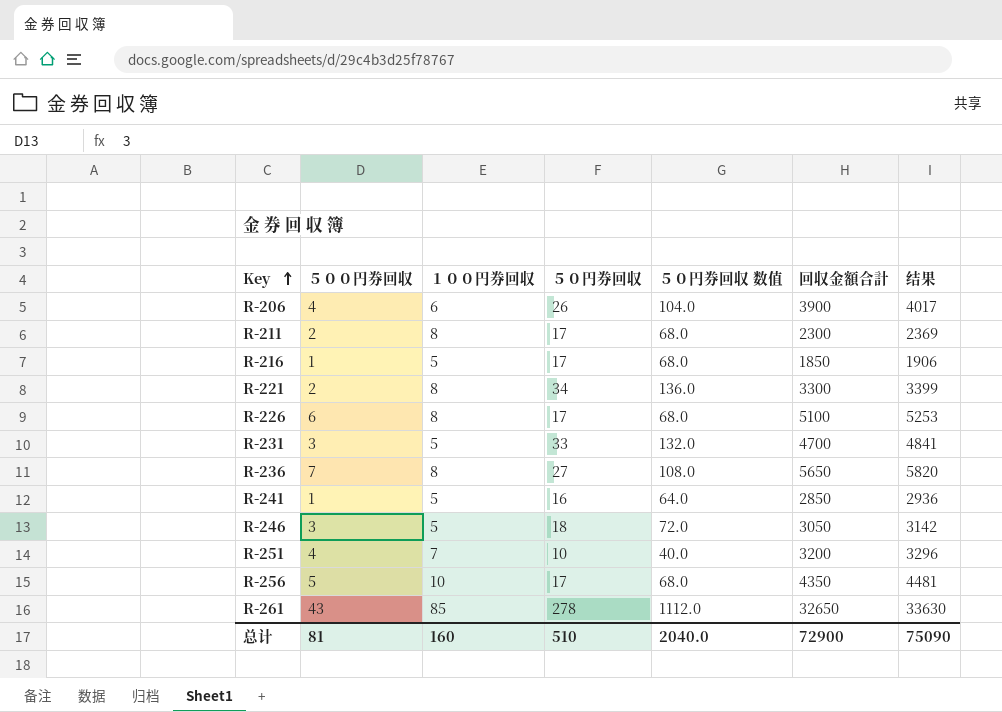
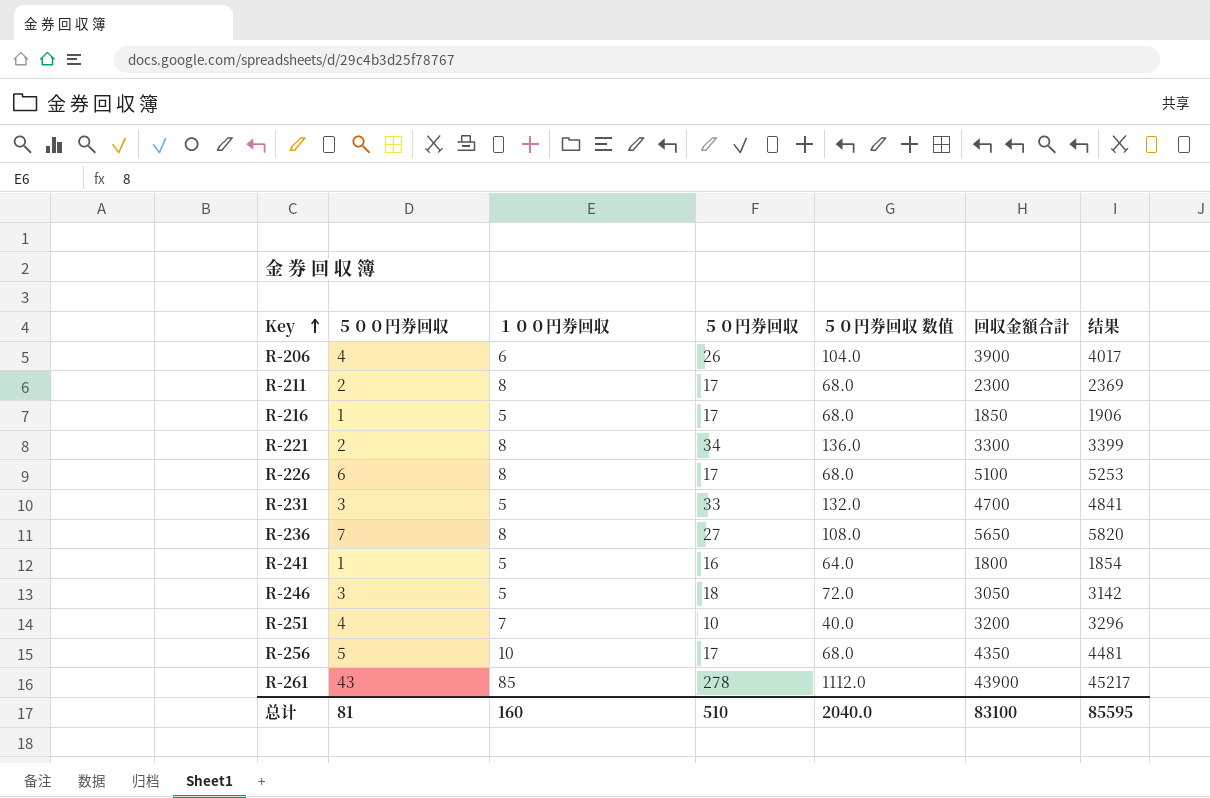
R-241 | 回収金額合計: 2850 -> 1800
R-241 | 结果: 2936 -> 1854
R-261 | 回収金額合計: 32650 -> 43900
R-261 | 结果: 33630 -> 45217
总计 | 回収金額合計: 72900 -> 83100
总计 | 结果: 75090 -> 85595

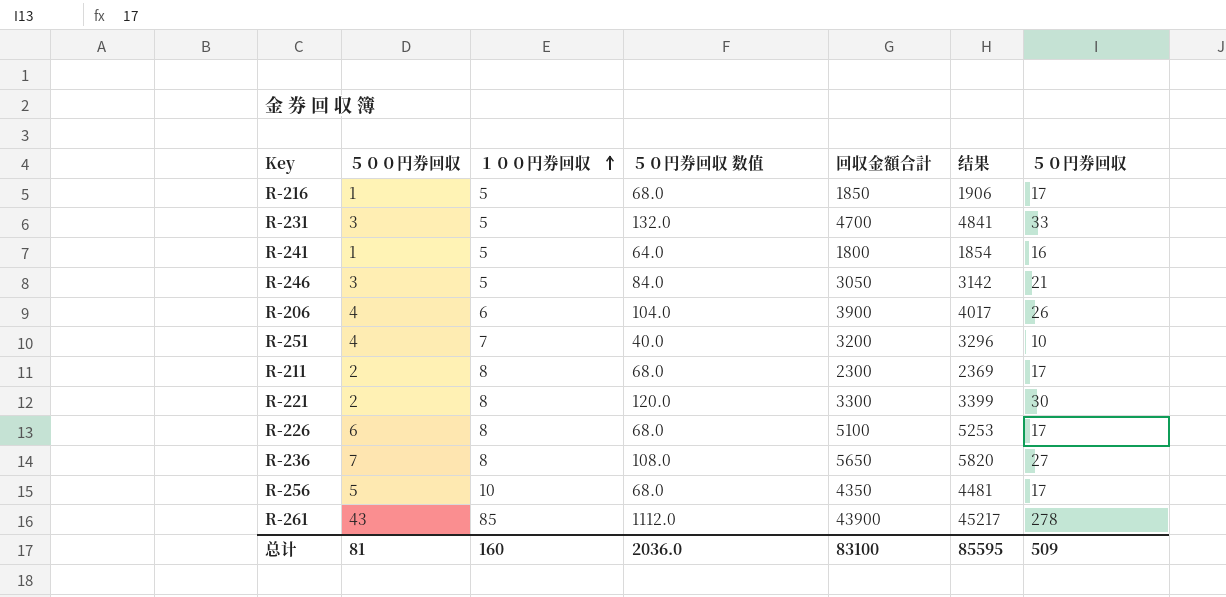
row order: Key ascending -> １００円券回収 ascending
column ５０円券回収 | position: 4 -> 7
R-246 | ５０円券回収 数值: 72.0 -> 84.0
R-246 | ５０円券回収: 18 -> 21
R-221 | ５０円券回収 数值: 136.0 -> 120.0
R-221 | ５０円券回収: 34 -> 30
总计 | ５０円券回収 数值: 2040.0 -> 2036.0
总计 | ５０円券回収: 510 -> 509

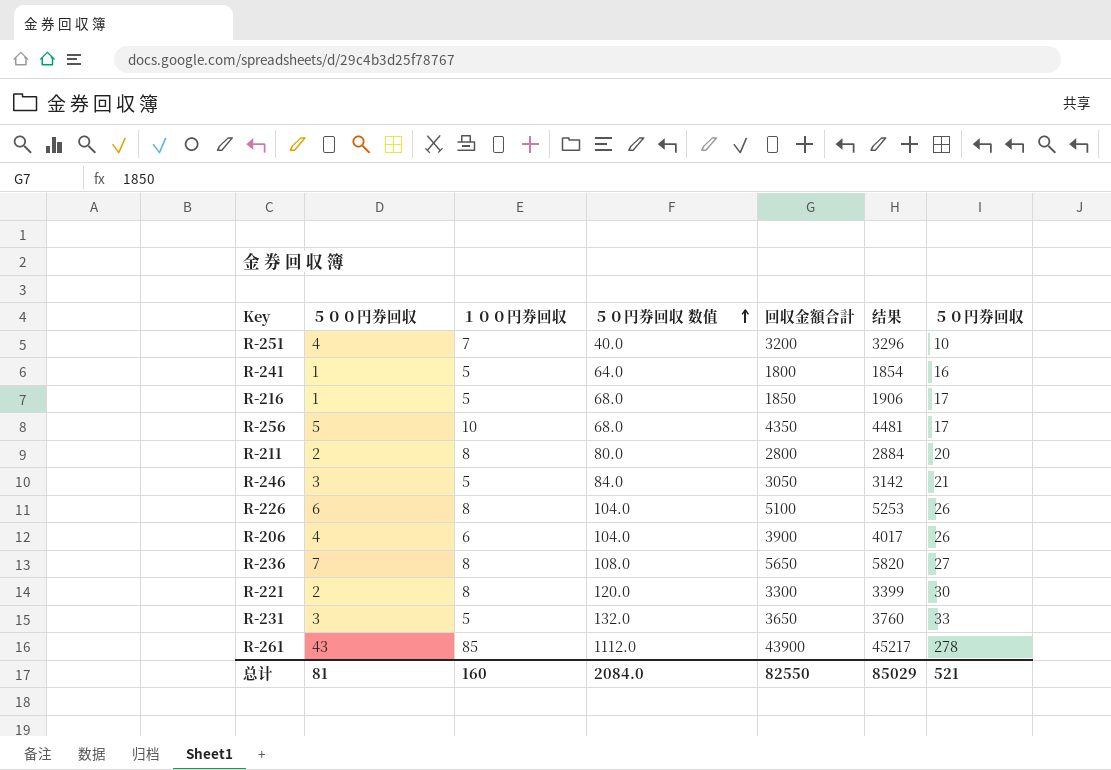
row order: １００円券回収 ascending -> ５０円券回収 数值 ascending
R-211 | ５０円券回収 数值: 68.0 -> 80.0
R-211 | 回収金額合計: 2300 -> 2800
R-211 | 结果: 2369 -> 2884
R-211 | ５０円券回収: 17 -> 20
R-226 | ５０円券回収 数值: 68.0 -> 104.0
R-226 | ５０円券回収: 17 -> 26
R-231 | 回収金額合計: 4700 -> 3650
R-231 | 结果: 4841 -> 3760
总计 | ５０円券回収 数值: 2036.0 -> 2084.0
总计 | 回収金額合計: 83100 -> 82550
总计 | 结果: 85595 -> 85029
总计 | ５０円券回収: 509 -> 521

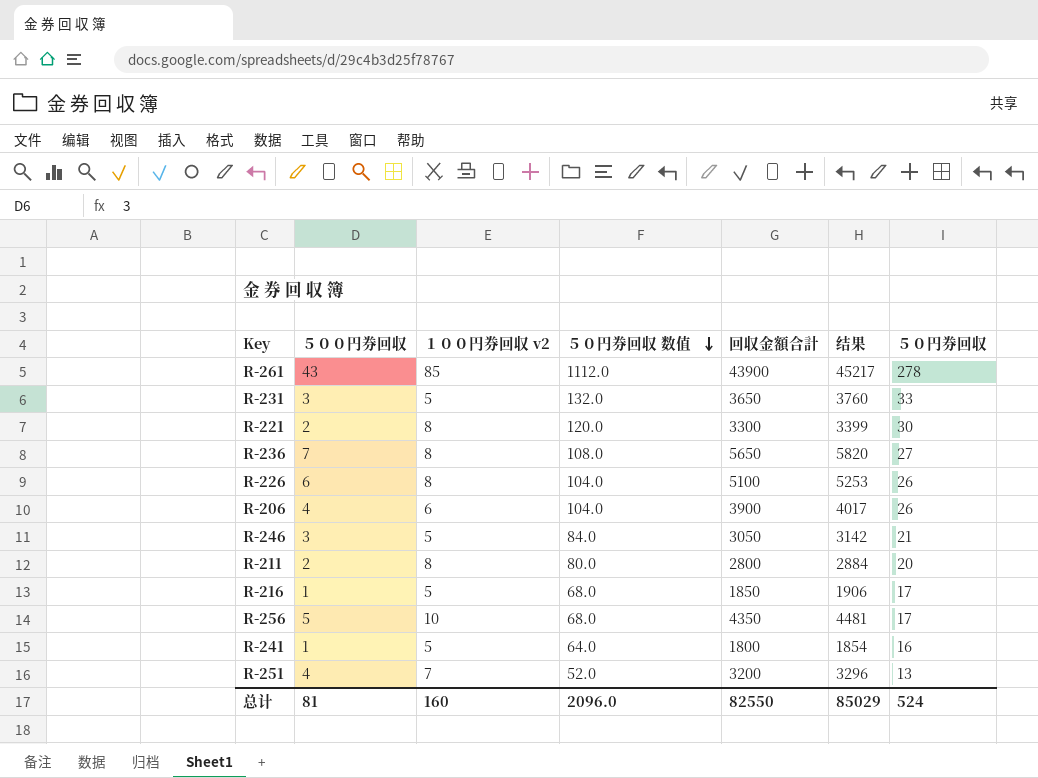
row order: ５０円券回収 数值 ascending -> ５０円券回収 数值 descending
column name: １００円券回収 -> １００円券回収 v2
R-251 | ５０円券回収 数值: 40.0 -> 52.0
R-251 | ５０円券回収: 10 -> 13
总计 | ５０円券回収 数值: 2084.0 -> 2096.0
总计 | ５０円券回収: 521 -> 524

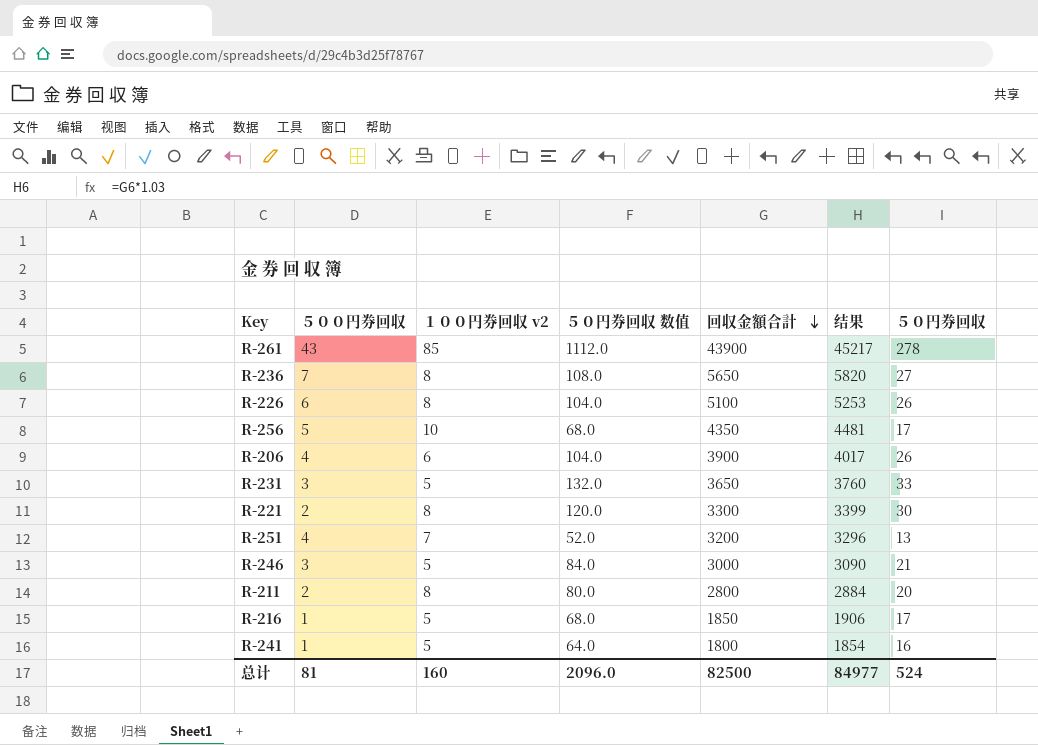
row order: ５０円券回収 数值 descending -> 回収金額合計 descending
R-246 | 回収金額合計: 3050 -> 3000
R-246 | 结果: 3142 -> 3090
总计 | 回収金額合計: 82550 -> 82500
总计 | 结果: 85029 -> 84977

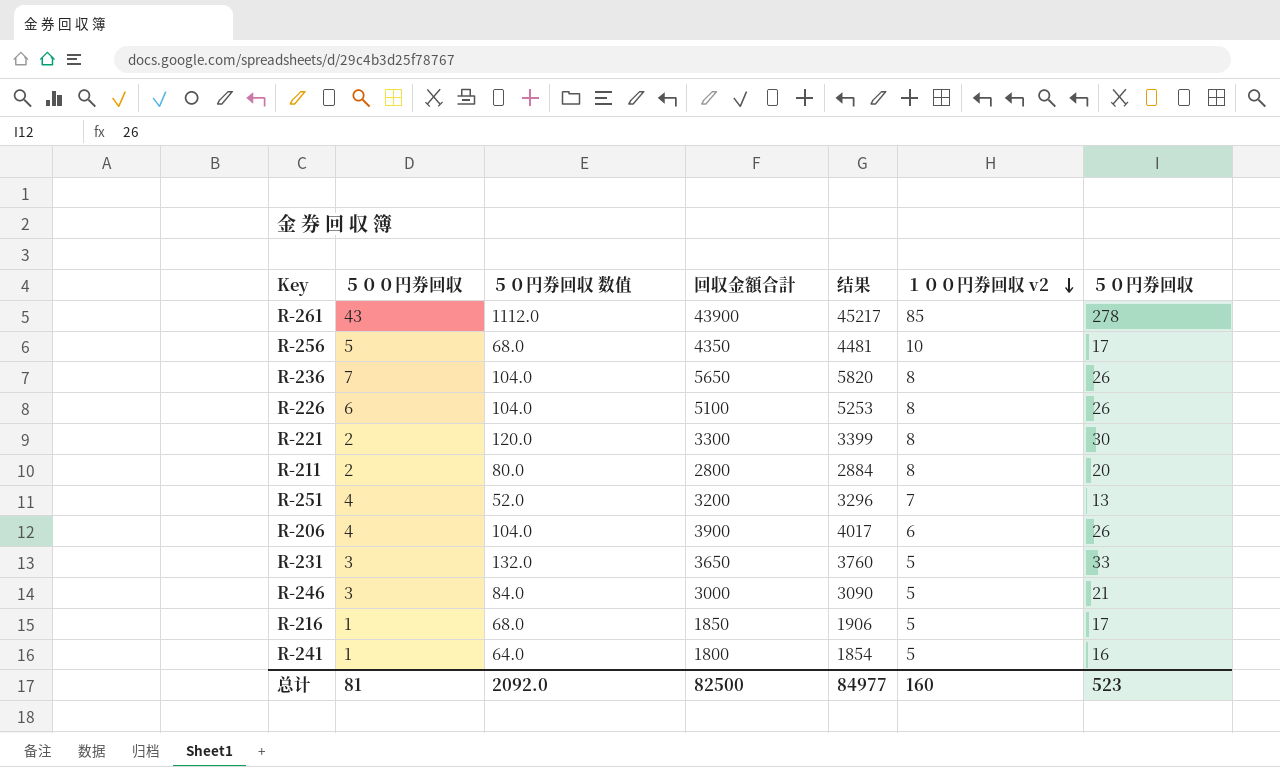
row order: 回収金額合計 descending -> １００円券回収 v2 descending
column １００円券回収 v2 | position: 3 -> 6
R-236 | ５０円券回収 数值: 108.0 -> 104.0
R-236 | ５０円券回収: 27 -> 26
总计 | ５０円券回収 数值: 2096.0 -> 2092.0
总计 | ５０円券回収: 524 -> 523

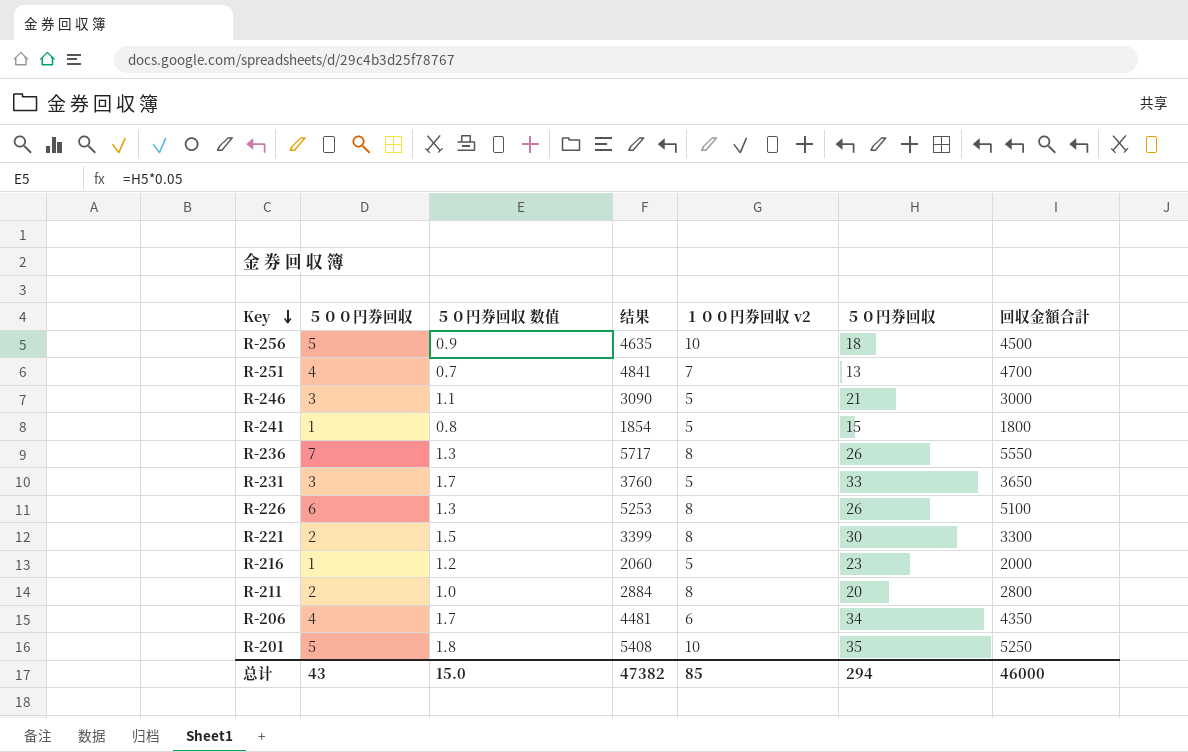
row order: １００円券回収 v2 descending -> Key descending
column ５０円券回収 数值 | formula: [５０円券回収] * 4 -> [５０円券回収] * 0.05
column 回収金額合計 | position: 4 -> 7
row R-261: 43 | 1112.0 | 43900 | 45217 | 85 | 278 -> none
R-256 | 结果: 4481 -> 4635
R-256 | ５０円券回収: 17 -> 18
R-256 | 回収金額合計: 4350 -> 4500
R-251 | 结果: 3296 -> 4841
R-251 | 回収金額合計: 3200 -> 4700
R-241 | ５０円券回収: 16 -> 15
R-236 | 结果: 5820 -> 5717
R-236 | 回収金額合計: 5650 -> 5550
R-216 | 结果: 1906 -> 2060
R-216 | ５０円券回収: 17 -> 23
R-216 | 回収金額合計: 1850 -> 2000
R-206 | 结果: 4017 -> 4481
R-206 | ５０円券回収: 26 -> 34
R-206 | 回収金額合計: 3900 -> 4350
row R-201: none -> 5 | 1.8 | 5408 | 10 | 35 | 5250
总计 | ５００円券回収: 81 -> 43
总计 | ５０円券回収 数值: 2092.0 -> 15.0
总计 | 结果: 84977 -> 47382
总计 | １００円券回収 v2: 160 -> 85
总计 | ５０円券回収: 523 -> 294
总计 | 回収金額合計: 82500 -> 46000

